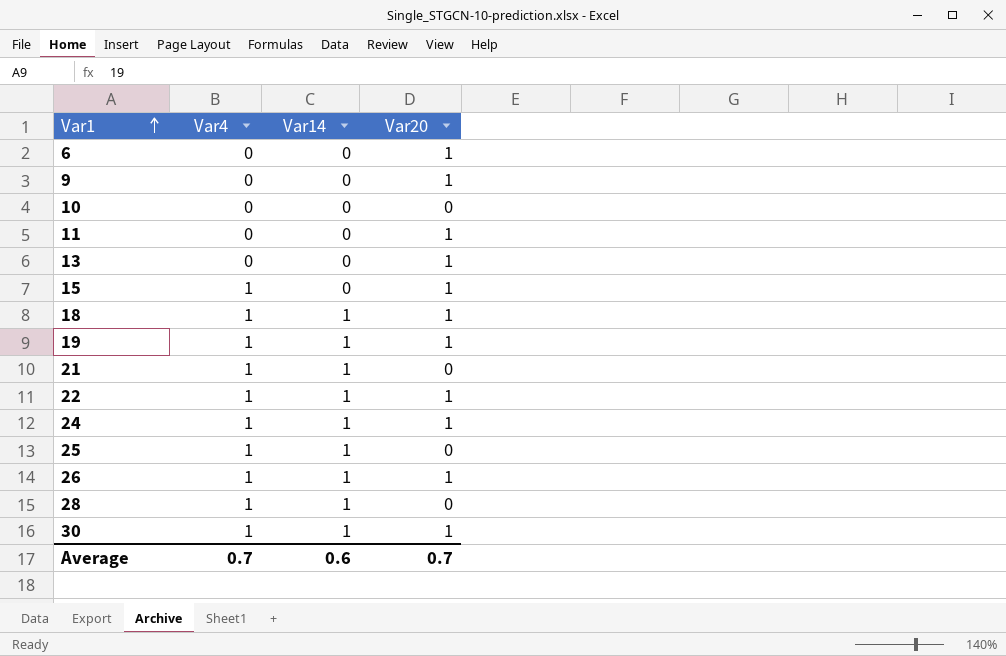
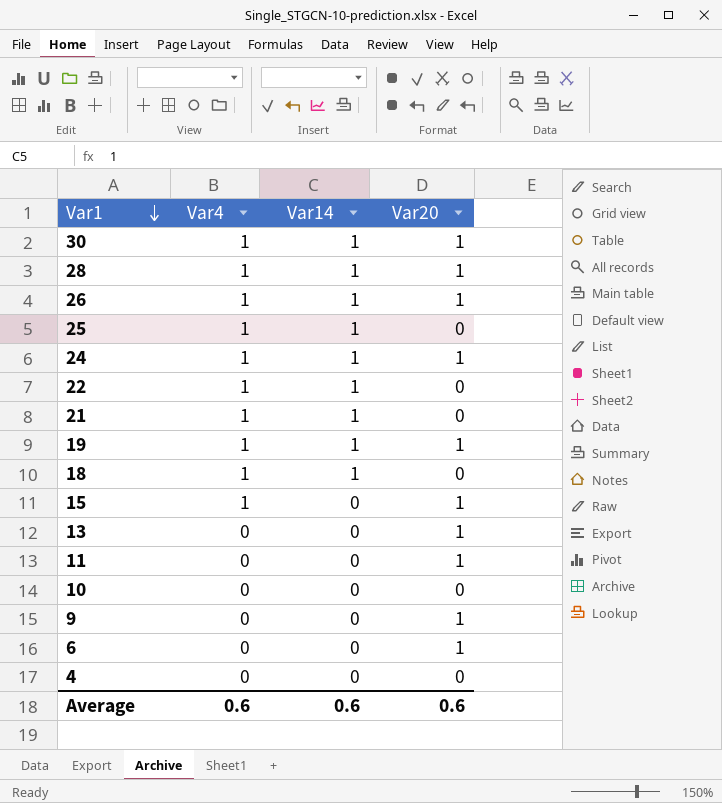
row order: Var1 ascending -> Var1 descending
28 | Var20: 0 -> 1
22 | Var20: 1 -> 0
18 | Var20: 1 -> 0
row 4: none -> 0 | 0 | 0
Average | Var4: 0.7 -> 0.6
Average | Var20: 0.7 -> 0.6

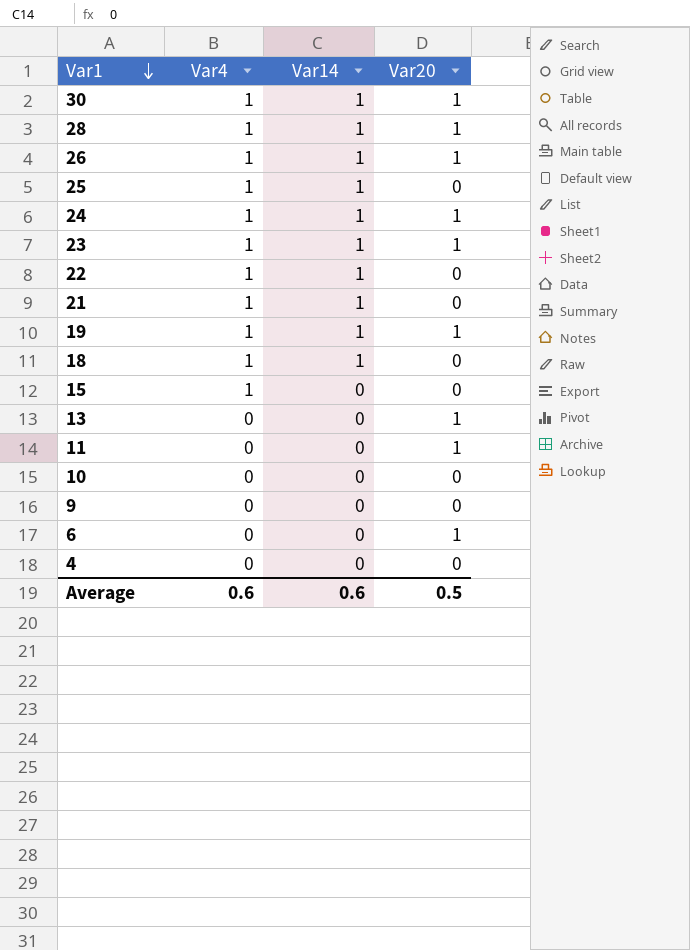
row 23: none -> 1 | 1 | 1
15 | Var20: 1 -> 0
9 | Var20: 1 -> 0
Average | Var20: 0.6 -> 0.5

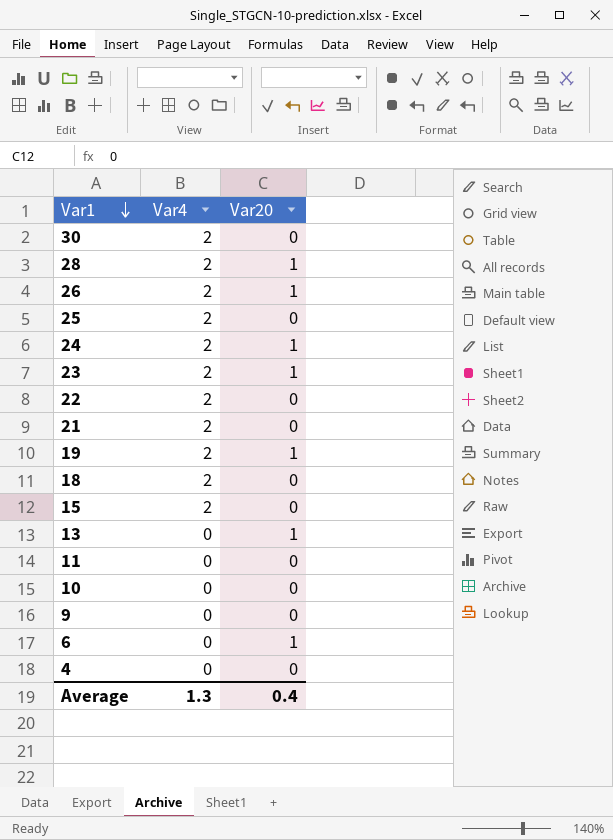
column Var14 | position: 3 -> none
30 | Var4: 1 -> 2
30 | Var20: 1 -> 0
28 | Var4: 1 -> 2
26 | Var4: 1 -> 2
25 | Var4: 1 -> 2
24 | Var4: 1 -> 2
23 | Var4: 1 -> 2
22 | Var4: 1 -> 2
21 | Var4: 1 -> 2
19 | Var4: 1 -> 2
18 | Var4: 1 -> 2
15 | Var4: 1 -> 2
11 | Var20: 1 -> 0
Average | Var4: 0.6 -> 1.3
Average | Var20: 0.5 -> 0.4

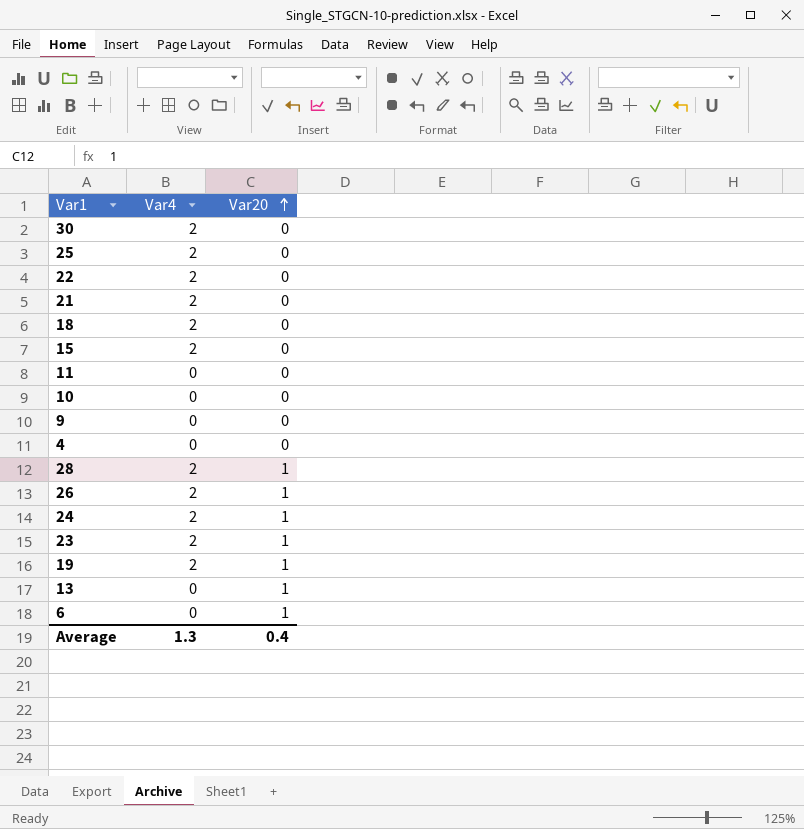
row order: Var1 descending -> Var20 ascending

